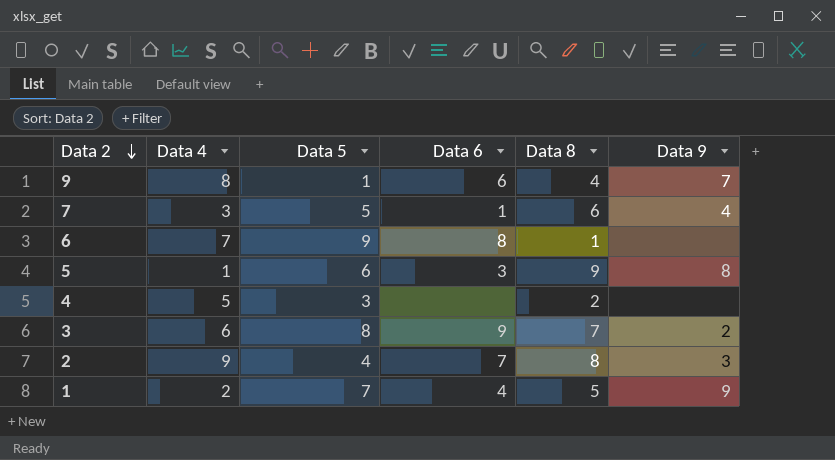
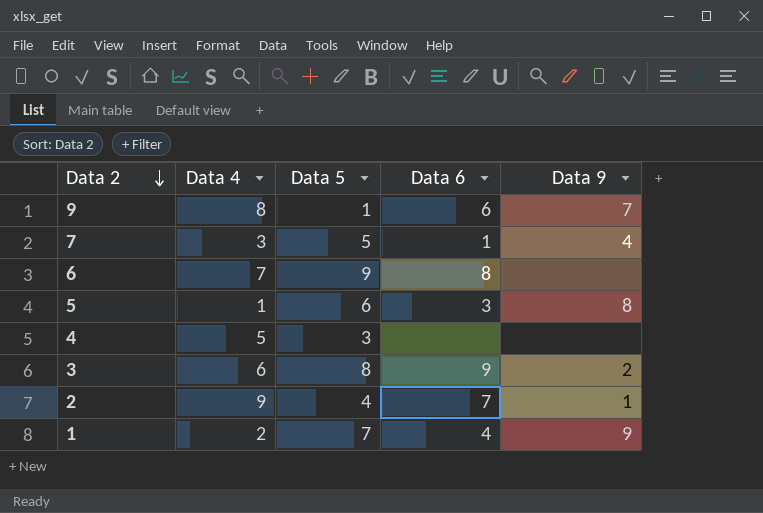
column Data 8 | position: 5 -> none
2 | Data 9: 3 -> 1

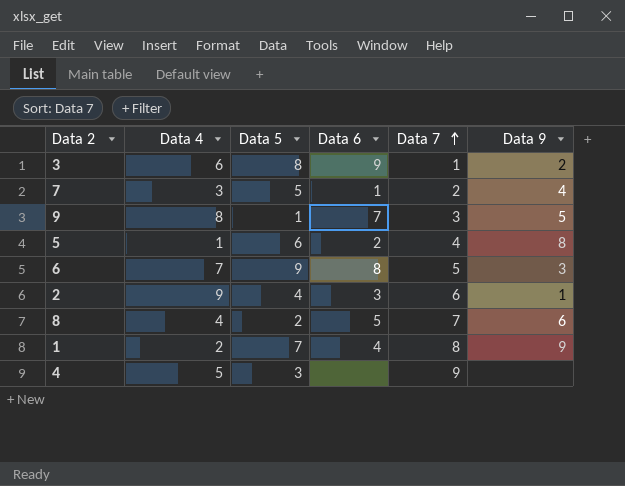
row order: Data 2 descending -> Data 7 ascending
column Data 7 | position: none -> 5
9 | Data 6: 6 -> 7
9 | Data 9: 7 -> 5
5 | Data 6: 3 -> 2
6 | Data 9: none -> 3
2 | Data 6: 7 -> 3
row 8: none -> 4 | 2 | 5 | 7 | 6

